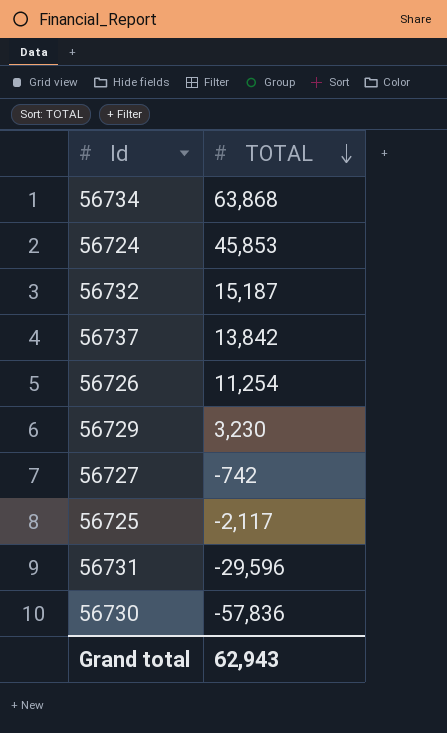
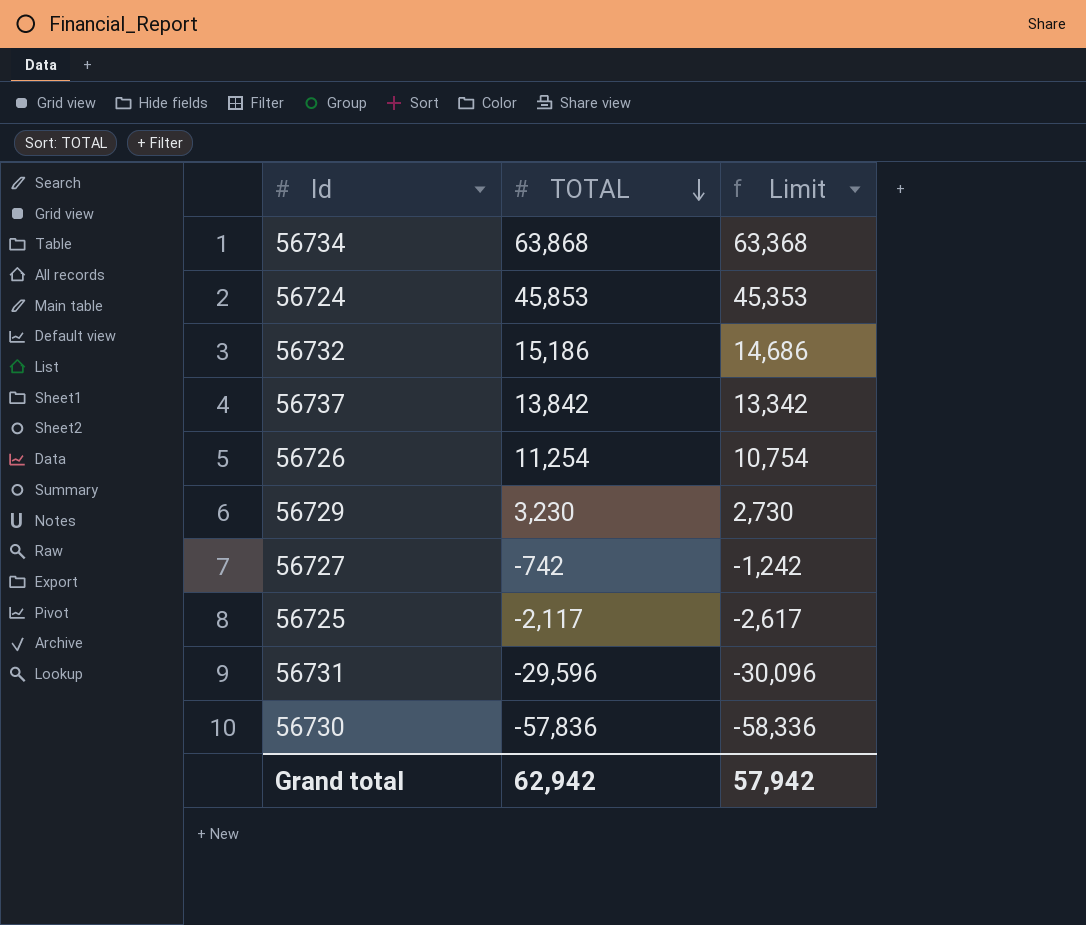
column Limit | formula: none -> [TOTAL] - 500
56732 | TOTAL: 15,187 -> 15,186
Grand total | TOTAL: 62,943 -> 62,942

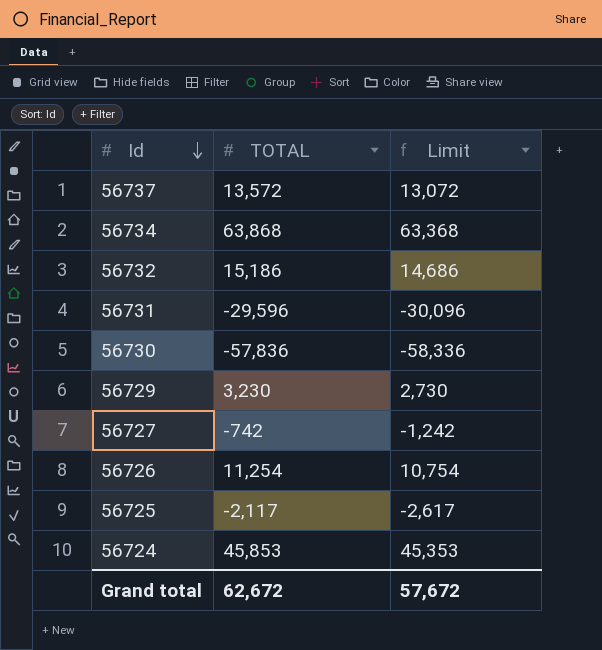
row order: TOTAL descending -> Id descending
56737 | TOTAL: 13,842 -> 13,572
56737 | Limit: 13,342 -> 13,072
Grand total | TOTAL: 62,942 -> 62,672
Grand total | Limit: 57,942 -> 57,672

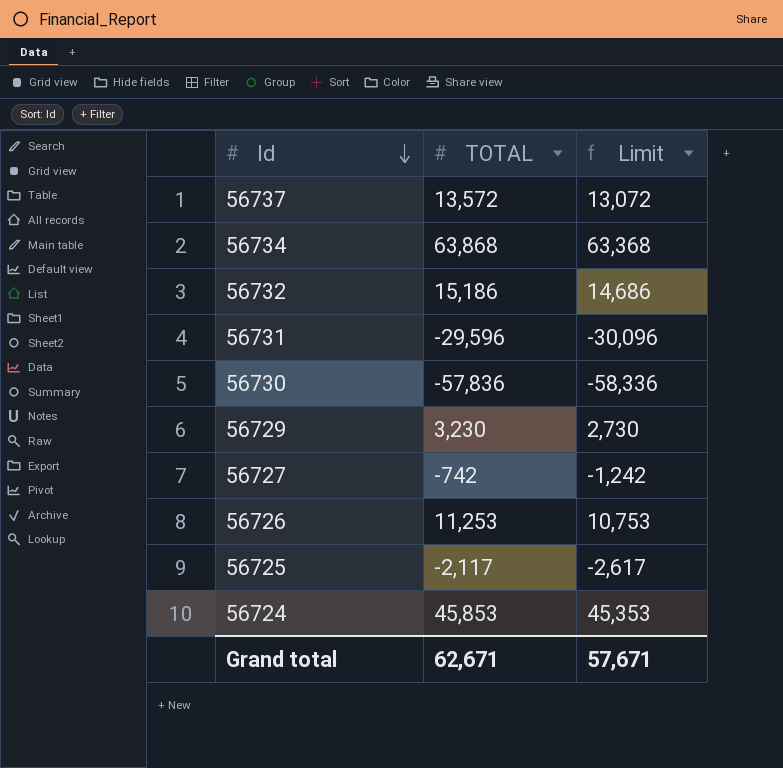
56726 | TOTAL: 11,254 -> 11,253
56726 | Limit: 10,754 -> 10,753
Grand total | TOTAL: 62,672 -> 62,671
Grand total | Limit: 57,672 -> 57,671

